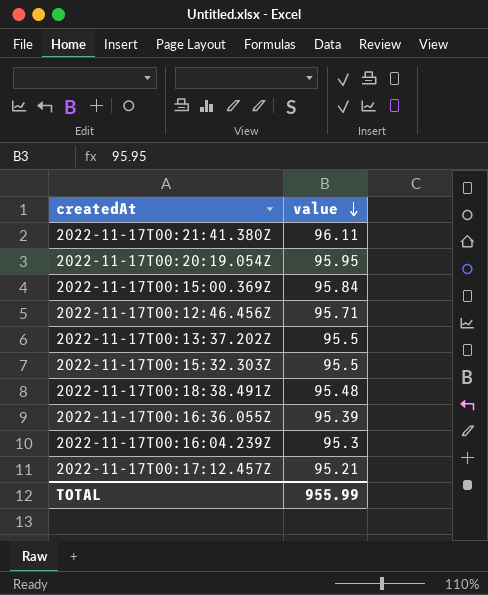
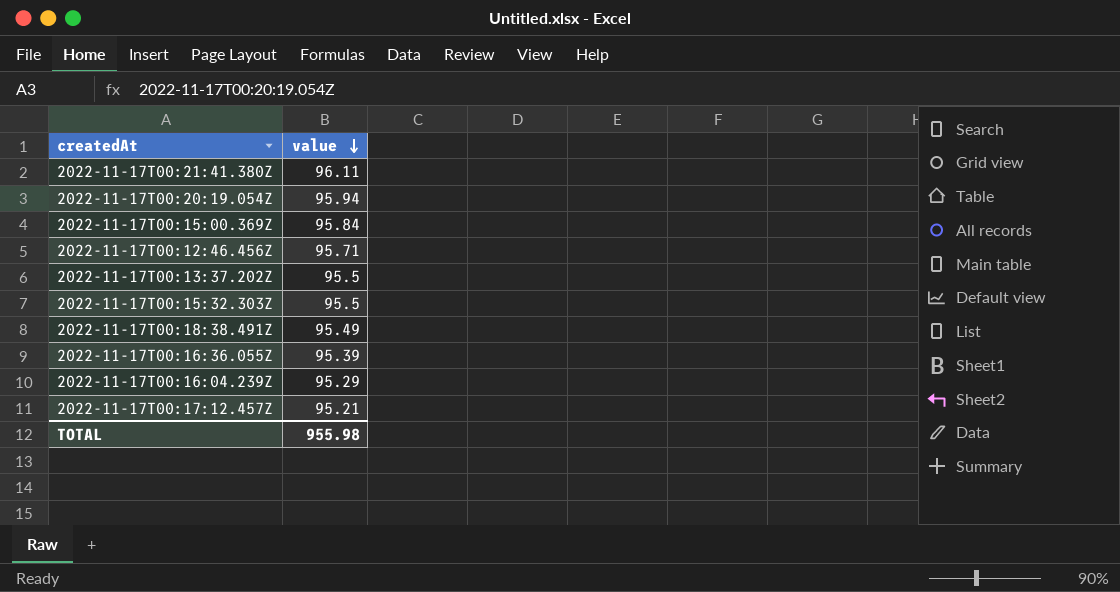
2022-11-17T00:20:19.054Z | value: 95.95 -> 95.94
2022-11-17T00:18:38.491Z | value: 95.48 -> 95.49
2022-11-17T00:16:04.239Z | value: 95.3 -> 95.29
TOTAL | value: 955.99 -> 955.98

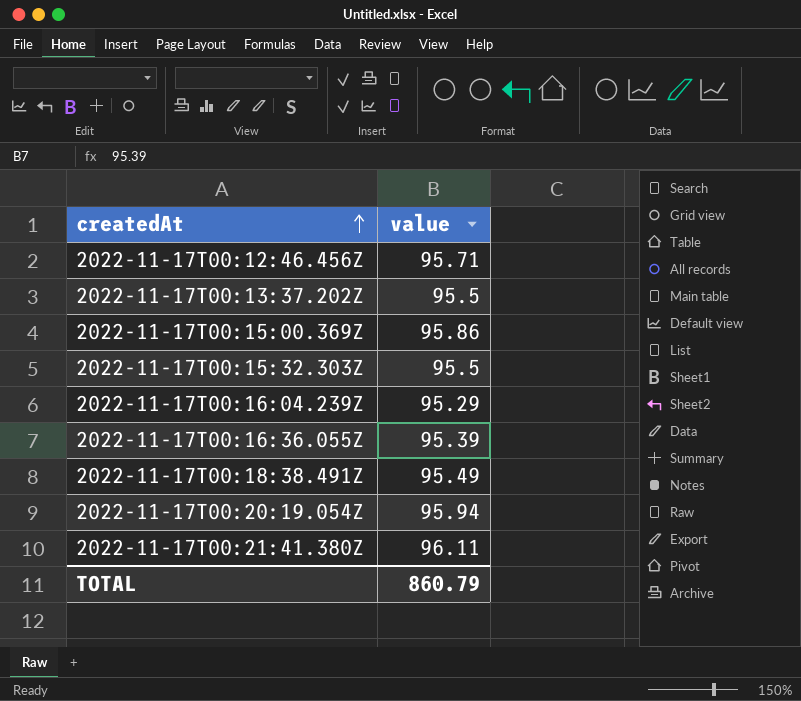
row order: value descending -> createdAt ascending
row 2022-11-17T00:17:12.457Z: 95.21 -> none
2022-11-17T00:15:00.369Z | value: 95.84 -> 95.86
TOTAL | value: 955.98 -> 860.79

